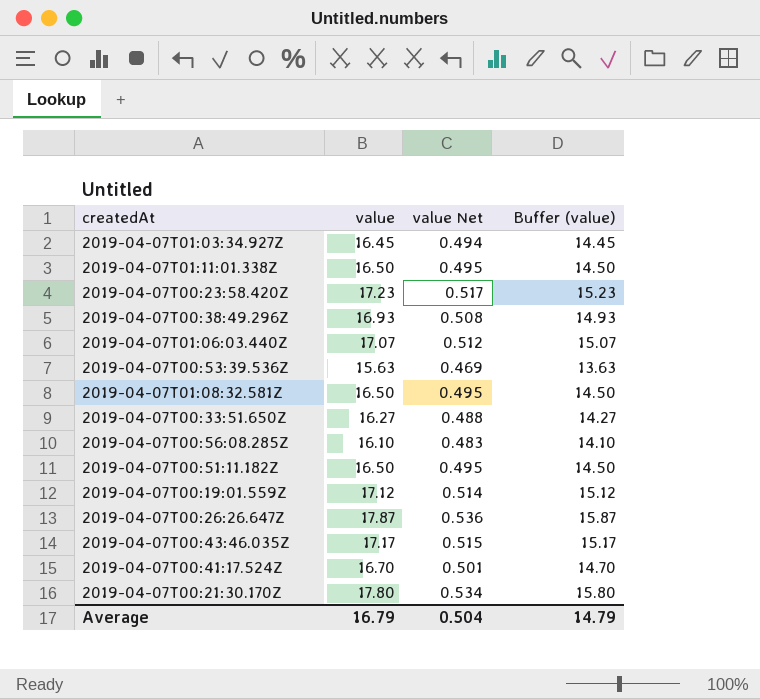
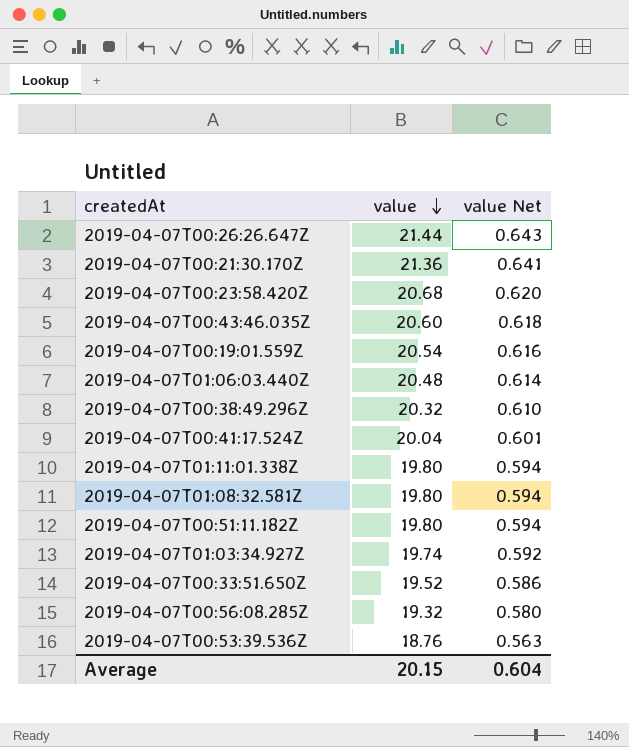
row order: none -> value descending
column Buffer (value) | formula: [value] - 2 -> none
2019-04-07T00:26:26.647Z | value: 17.87 -> 21.44
2019-04-07T00:26:26.647Z | value Net: 0.536 -> 0.643
2019-04-07T00:21:30.170Z | value: 17.80 -> 21.36
2019-04-07T00:21:30.170Z | value Net: 0.534 -> 0.641
2019-04-07T00:23:58.420Z | value: 17.23 -> 20.68
2019-04-07T00:23:58.420Z | value Net: 0.517 -> 0.620
2019-04-07T00:43:46.035Z | value: 17.17 -> 20.60
2019-04-07T00:43:46.035Z | value Net: 0.515 -> 0.618
2019-04-07T00:19:01.559Z | value: 17.12 -> 20.54
2019-04-07T00:19:01.559Z | value Net: 0.514 -> 0.616
2019-04-07T01:06:03.440Z | value: 17.07 -> 20.48
2019-04-07T01:06:03.440Z | value Net: 0.512 -> 0.614
2019-04-07T00:38:49.296Z | value: 16.93 -> 20.32
2019-04-07T00:38:49.296Z | value Net: 0.508 -> 0.610
2019-04-07T00:41:17.524Z | value: 16.70 -> 20.04
2019-04-07T00:41:17.524Z | value Net: 0.501 -> 0.601
2019-04-07T01:11:01.338Z | value: 16.50 -> 19.80
2019-04-07T01:11:01.338Z | value Net: 0.495 -> 0.594
2019-04-07T01:08:32.581Z | value: 16.50 -> 19.80
2019-04-07T01:08:32.581Z | value Net: 0.495 -> 0.594
2019-04-07T00:51:11.182Z | value: 16.50 -> 19.80
2019-04-07T00:51:11.182Z | value Net: 0.495 -> 0.594
2019-04-07T01:03:34.927Z | value: 16.45 -> 19.74
2019-04-07T01:03:34.927Z | value Net: 0.494 -> 0.592
2019-04-07T00:33:51.650Z | value: 16.27 -> 19.52
2019-04-07T00:33:51.650Z | value Net: 0.488 -> 0.586
2019-04-07T00:56:08.285Z | value: 16.10 -> 19.32
2019-04-07T00:56:08.285Z | value Net: 0.483 -> 0.580
2019-04-07T00:53:39.536Z | value: 15.63 -> 18.76
2019-04-07T00:53:39.536Z | value Net: 0.469 -> 0.563
Average | value: 16.79 -> 20.15
Average | value Net: 0.504 -> 0.604

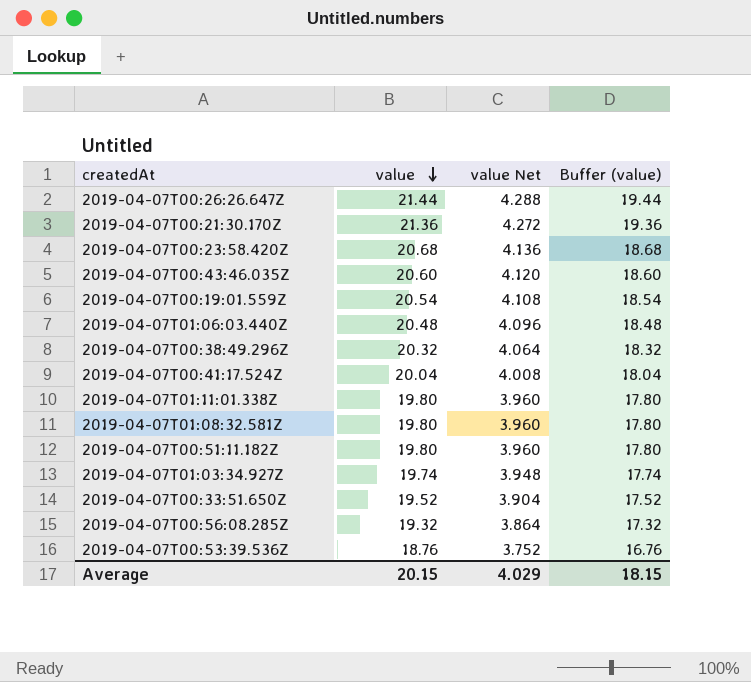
column value Net | formula: [value] * 0.03 -> [value] * 0.2
column Buffer (value) | formula: none -> [value] - 2
Average | value Net: 0.604 -> 4.029

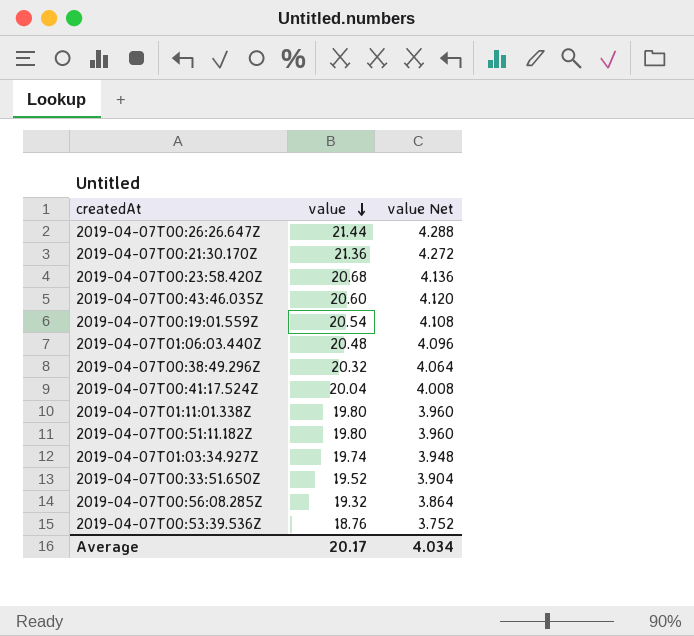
column Buffer (value) | formula: [value] - 2 -> none
row 2019-04-07T01:08:32.581Z: 19.80 | 3.960 | 17.80 -> none
Average | value: 20.15 -> 20.17
Average | value Net: 4.029 -> 4.034

